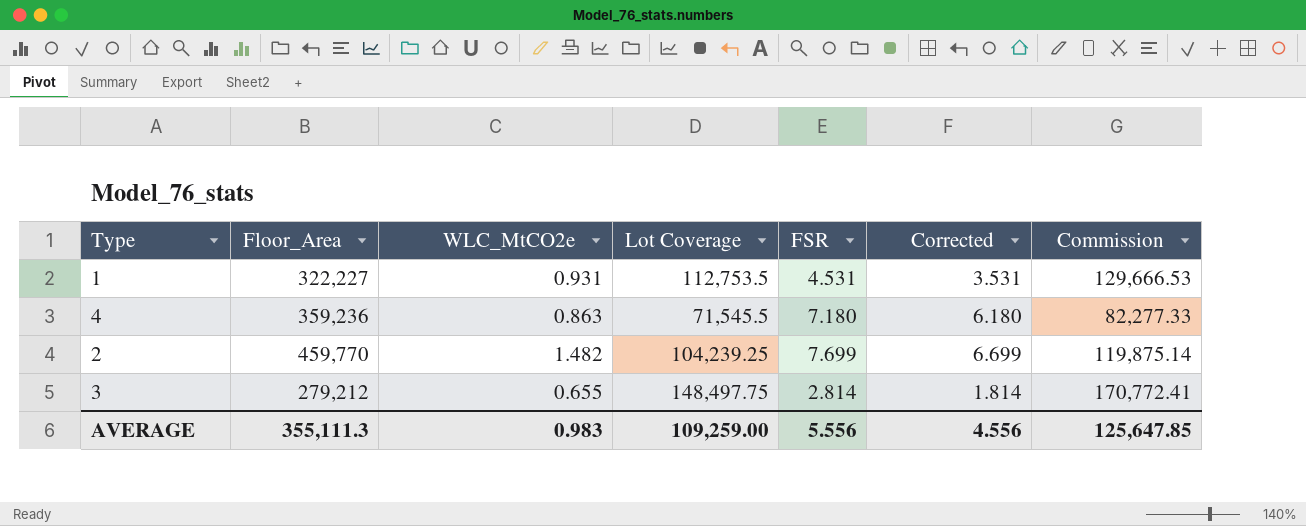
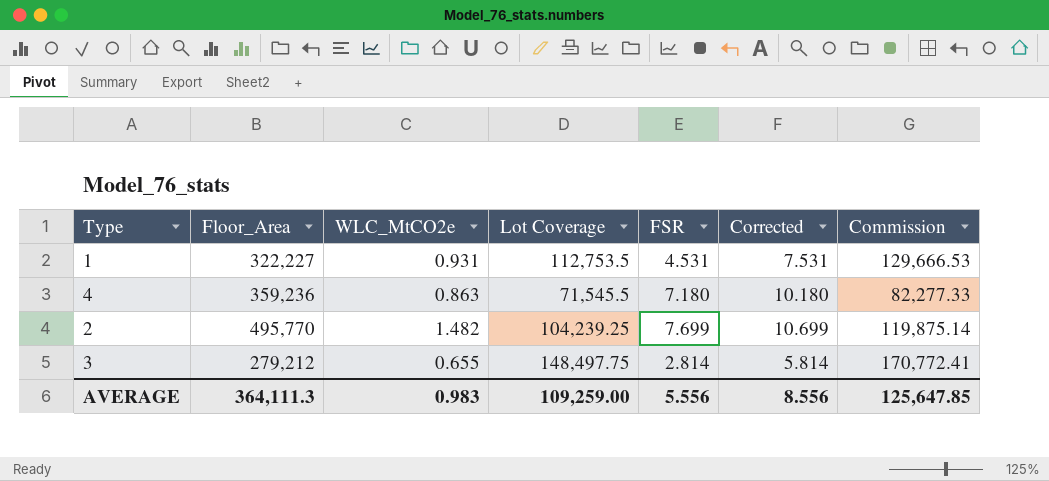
column Corrected | formula: [FSR] - 1 -> [FSR] + 3
2 | Floor_Area: 459,770 -> 495,770
AVERAGE | Floor_Area: 355,111.3 -> 364,111.3
AVERAGE | Corrected: 4.556 -> 8.556

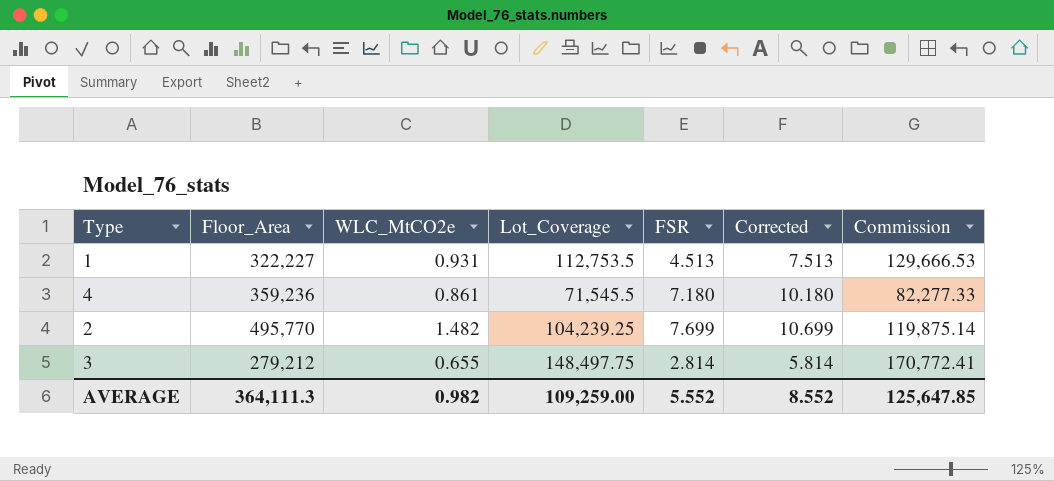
column name: Lot Coverage -> Lot_Coverage
1 | FSR: 4.531 -> 4.513
1 | Corrected: 7.531 -> 7.513
4 | WLC_MtCO2e: 0.863 -> 0.861
AVERAGE | WLC_MtCO2e: 0.983 -> 0.982
AVERAGE | FSR: 5.556 -> 5.552
AVERAGE | Corrected: 8.556 -> 8.552

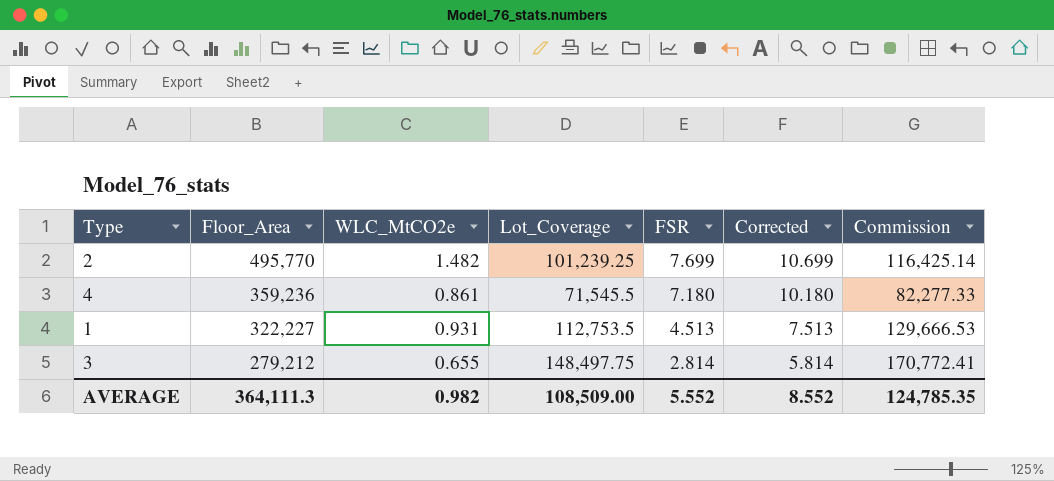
row order: none -> Floor_Area descending
2 | Lot_Coverage: 104,239.25 -> 101,239.25
2 | Commission: 119,875.14 -> 116,425.14
AVERAGE | Lot_Coverage: 109,259.00 -> 108,509.00
AVERAGE | Commission: 125,647.85 -> 124,785.35

